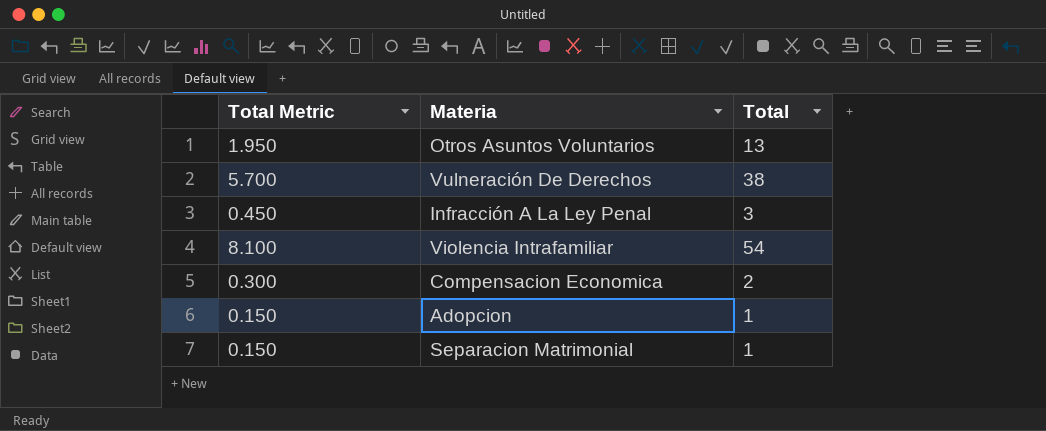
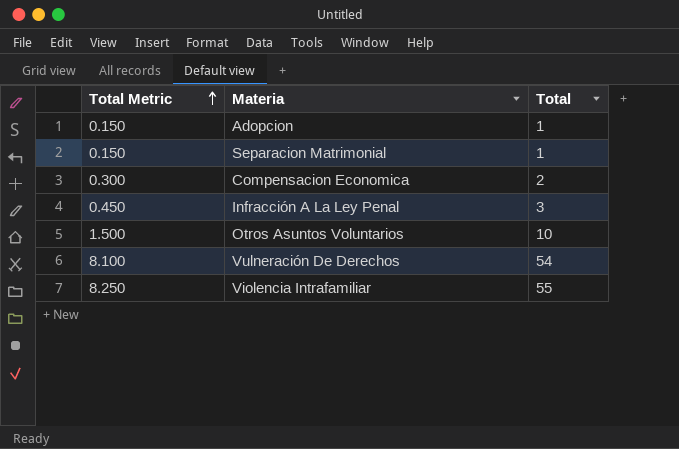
row order: none -> Total Metric ascending
Otros Asuntos Voluntarios | Total Metric: 1.950 -> 1.500
Otros Asuntos Voluntarios | Total: 13 -> 10
Vulneración De Derechos | Total Metric: 5.700 -> 8.100
Vulneración De Derechos | Total: 38 -> 54
Violencia Intrafamiliar | Total Metric: 8.100 -> 8.250
Violencia Intrafamiliar | Total: 54 -> 55

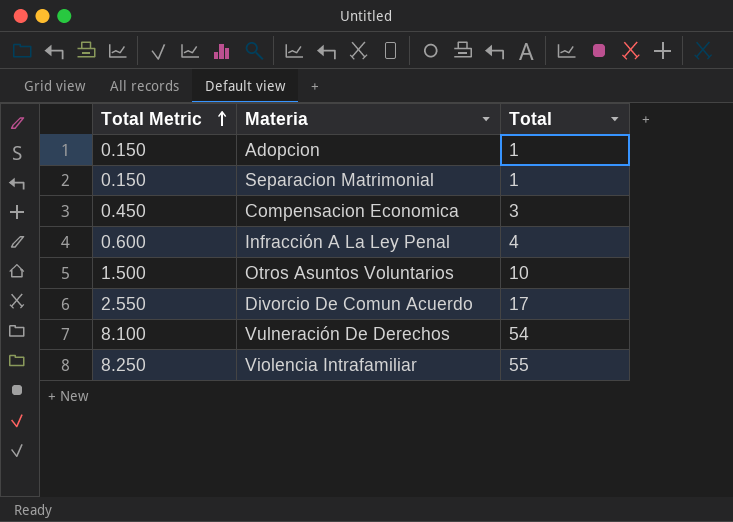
Compensacion Economica | Total Metric: 0.300 -> 0.450
Compensacion Economica | Total: 2 -> 3
Infracción A La Ley Penal | Total Metric: 0.450 -> 0.600
Infracción A La Ley Penal | Total: 3 -> 4
row Divorcio De Comun Acuerdo: none -> 2.550 | 17

